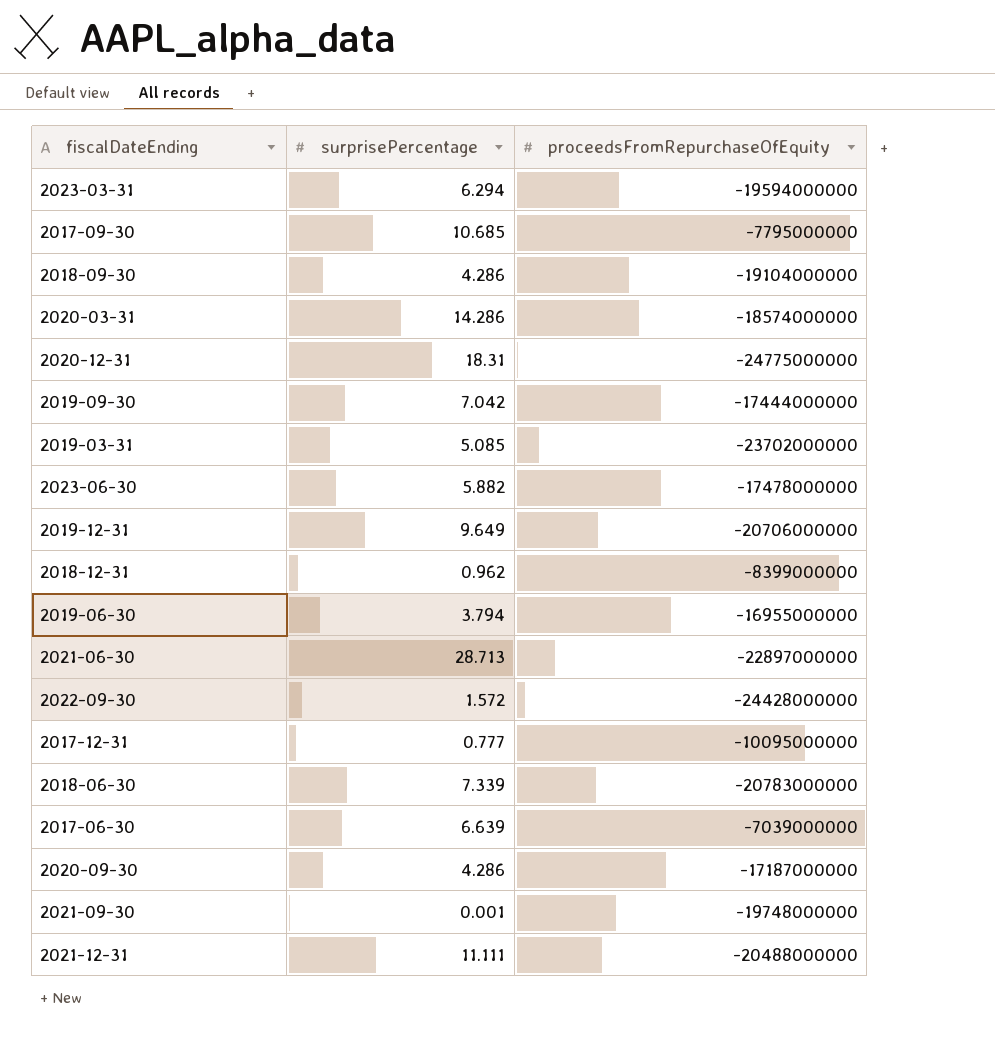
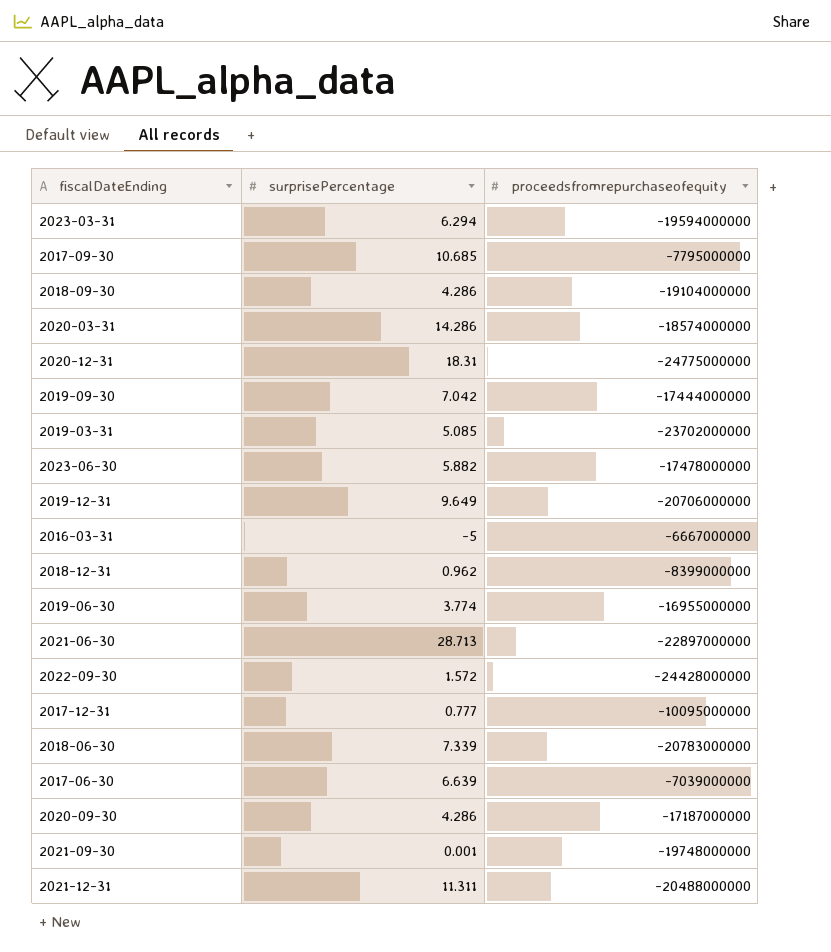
column name: proceedsFromRepurchaseOfEquity -> proceedsfromrepurchaseofequity
row 2016-03-31: none -> -5 | -6667000000
2019-06-30 | surprisePercentage: 3.794 -> 3.774
2021-12-31 | surprisePercentage: 11.111 -> 11.311

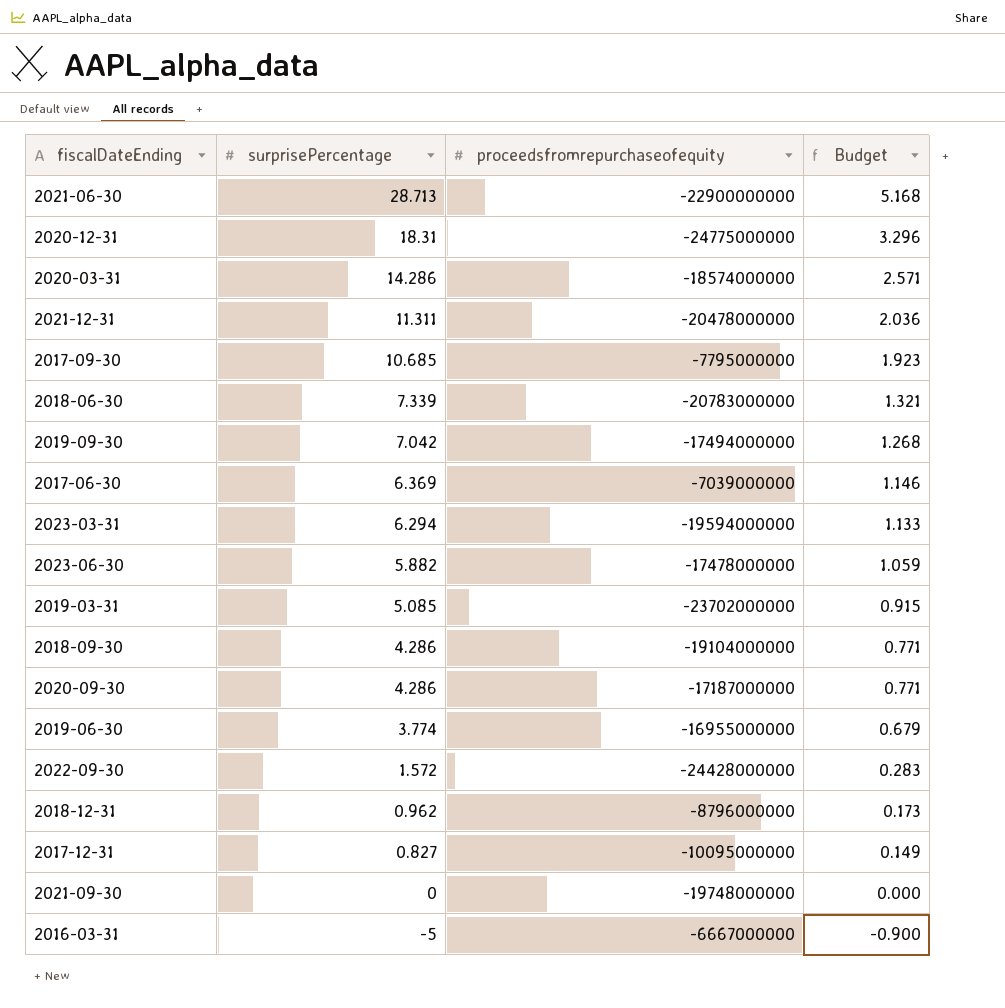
row order: none -> surprisePercentage descending
column Budget | formula: none -> [surprisePercentage] * 0.18
row 2019-12-31: 9.649 | -20706000000 -> none
2021-06-30 | proceedsfromrepurchaseofequity: -22897000000 -> -22900000000
2021-12-31 | proceedsfromrepurchaseofequity: -20488000000 -> -20478000000
2019-09-30 | proceedsfromrepurchaseofequity: -17444000000 -> -17494000000
2017-06-30 | surprisePercentage: 6.639 -> 6.369
2018-12-31 | proceedsfromrepurchaseofequity: -8399000000 -> -8796000000
2017-12-31 | surprisePercentage: 0.777 -> 0.827
2021-09-30 | surprisePercentage: 0.001 -> 0

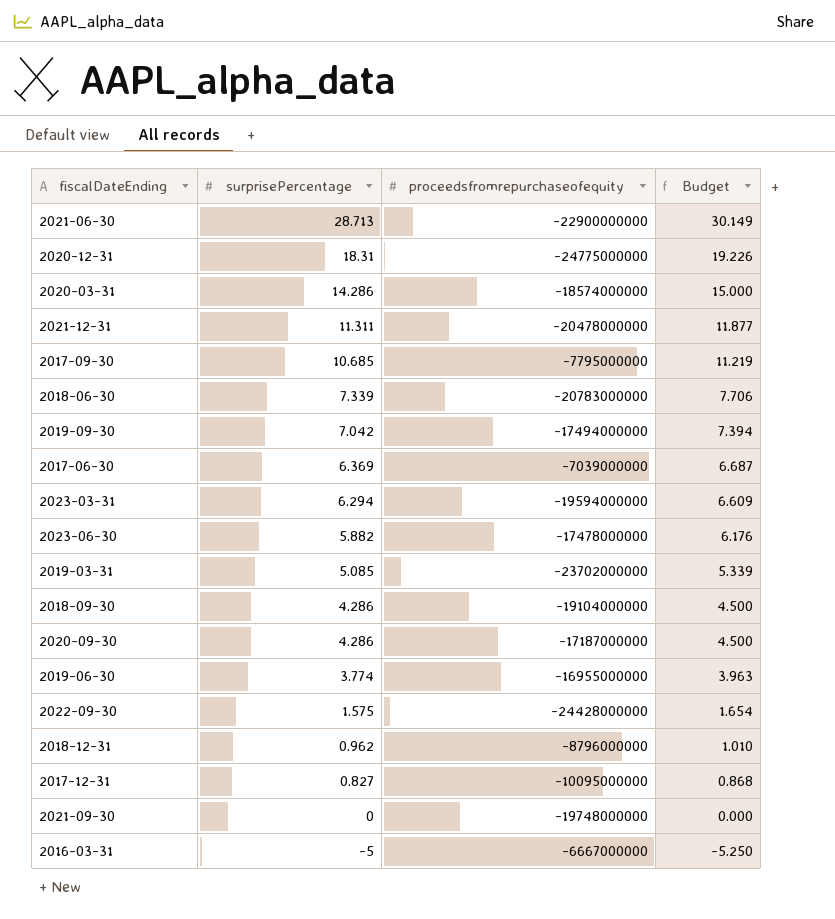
column Budget | formula: [surprisePercentage] * 0.18 -> [surprisePercentage] * 1.05
2022-09-30 | surprisePercentage: 1.572 -> 1.575

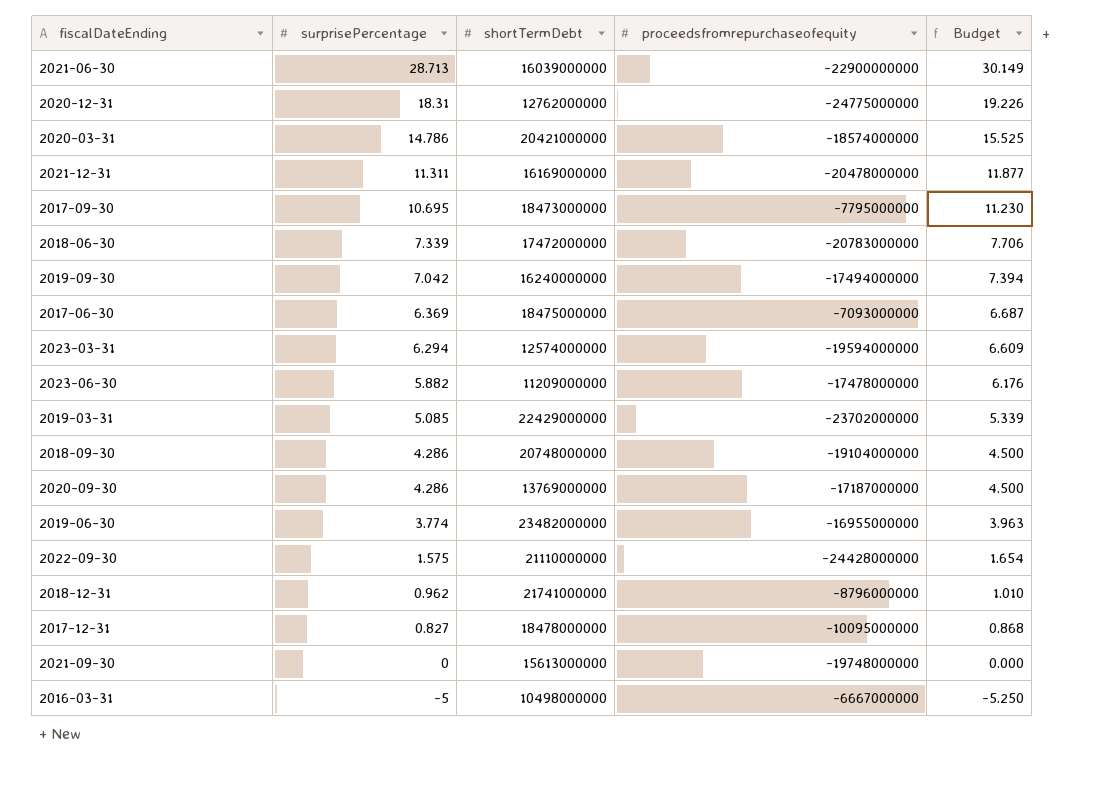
column shortTermDebt | position: none -> 3
2020-03-31 | surprisePercentage: 14.286 -> 14.786
2020-03-31 | Budget: 15.000 -> 15.525
2017-09-30 | surprisePercentage: 10.685 -> 10.695
2017-09-30 | Budget: 11.219 -> 11.230
2017-06-30 | proceedsfromrepurchaseofequity: -7039000000 -> -7093000000

